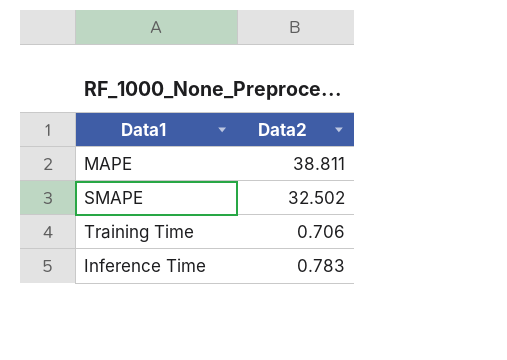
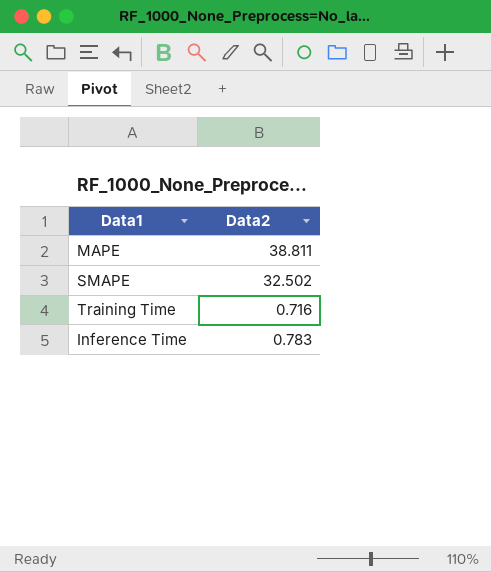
Training Time | Data2: 0.706 -> 0.716

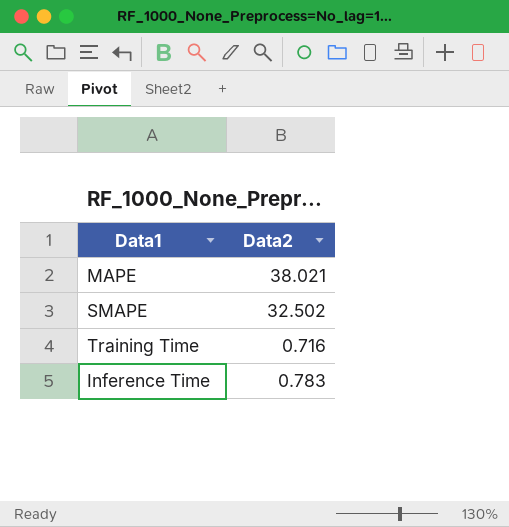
MAPE | Data2: 38.811 -> 38.021

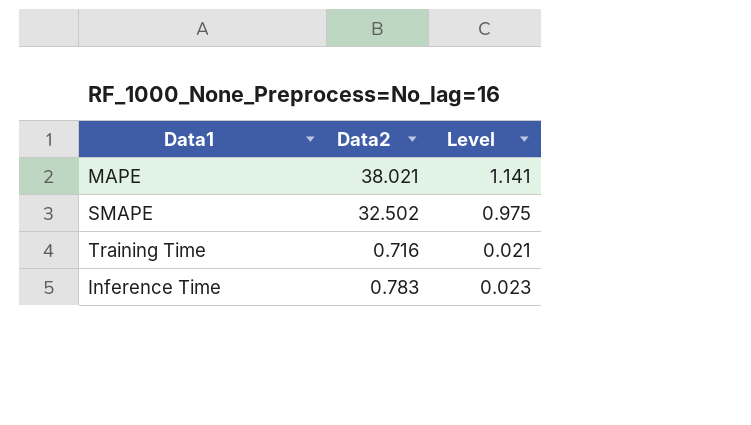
column Level | formula: none -> [Data2] * 0.03

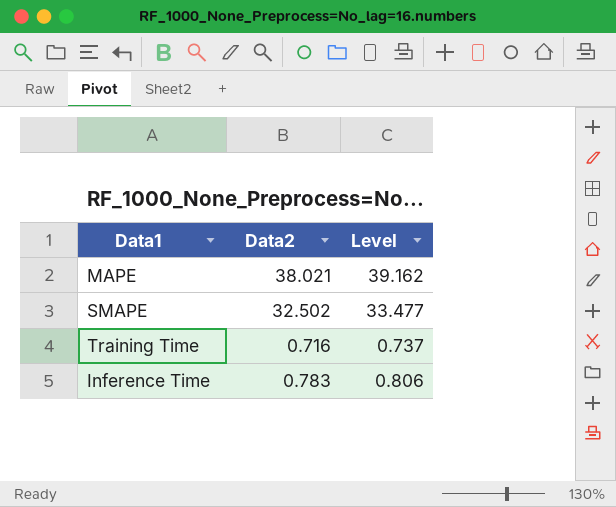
column Level | formula: [Data2] * 0.03 -> [Data2] * 1.03

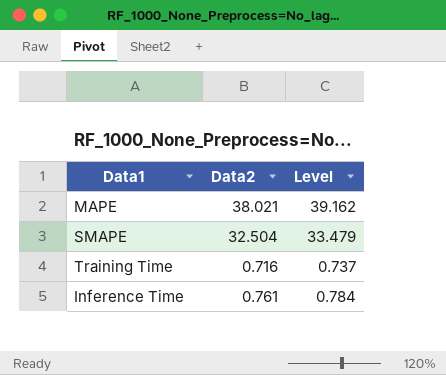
SMAPE | Data2: 32.502 -> 32.504
SMAPE | Level: 33.477 -> 33.479
Inference Time | Data2: 0.783 -> 0.761
Inference Time | Level: 0.806 -> 0.784

